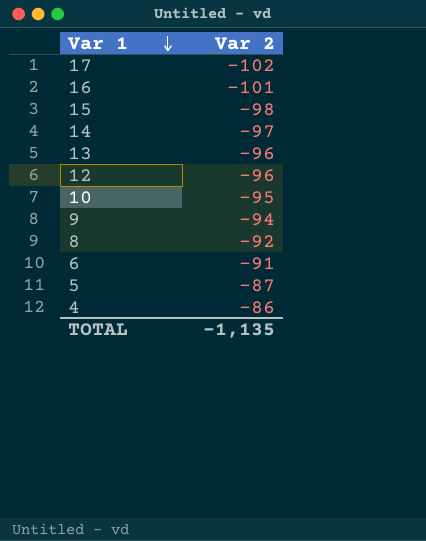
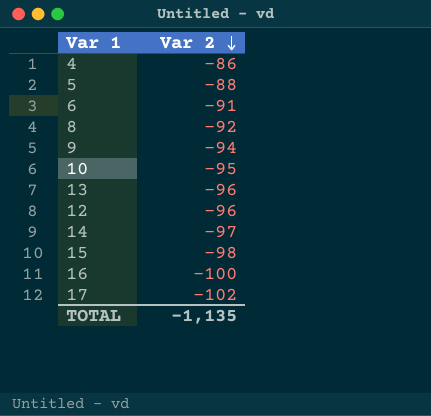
row order: Var 1 descending -> Var 2 descending
5 | Var 2: -87 -> -88
16 | Var 2: -101 -> -100

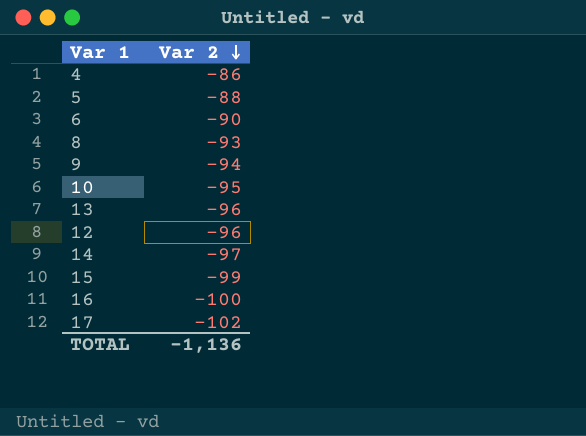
6 | Var 2: -91 -> -90
8 | Var 2: -92 -> -93
15 | Var 2: -98 -> -99
TOTAL | Var 2: -1,135 -> -1,136

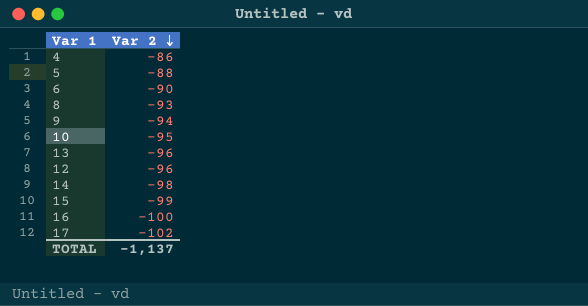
14 | Var 2: -97 -> -98
TOTAL | Var 2: -1,136 -> -1,137

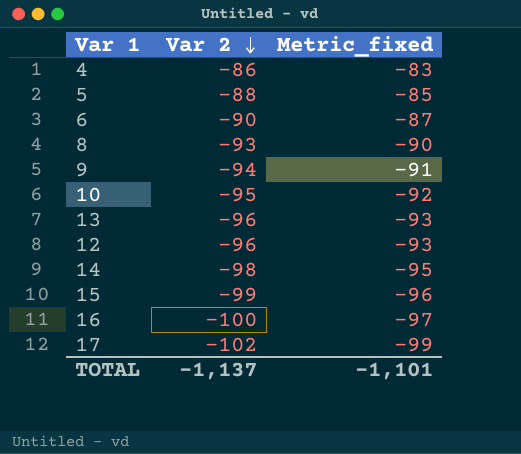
column Metric_fixed | formula: none -> [Var 2] + 3

